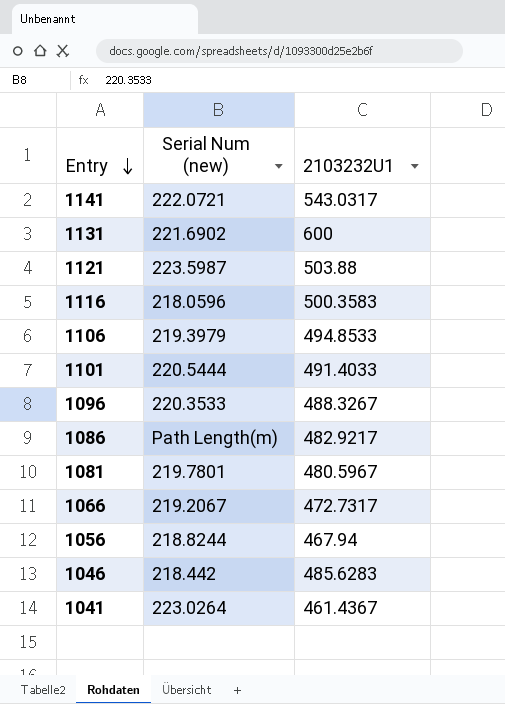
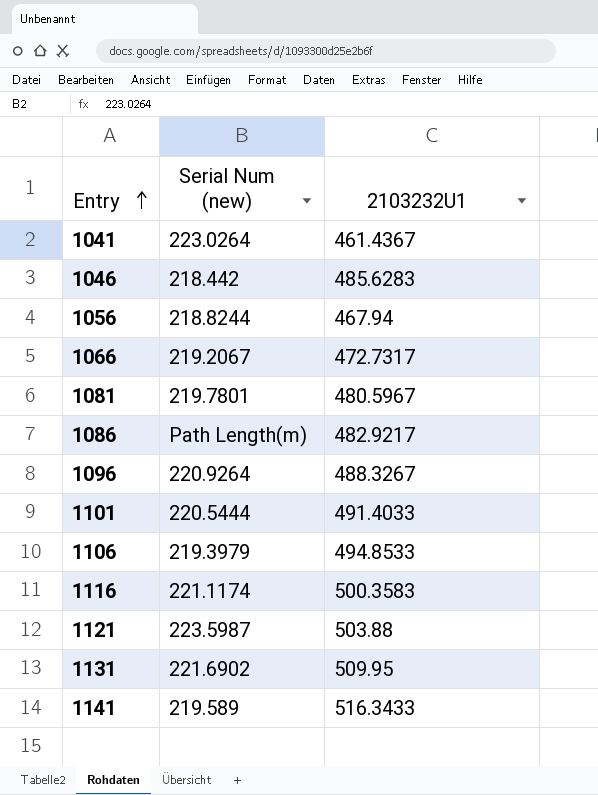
row order: Entry descending -> Entry ascending
1096 | Serial Num (new): 220.3533 -> 220.9264
1116 | Serial Num (new): 218.0596 -> 221.1174
1131 | 2103232U1: 600 -> 509.95
1141 | Serial Num (new): 222.0721 -> 219.589
1141 | 2103232U1: 543.0317 -> 516.3433

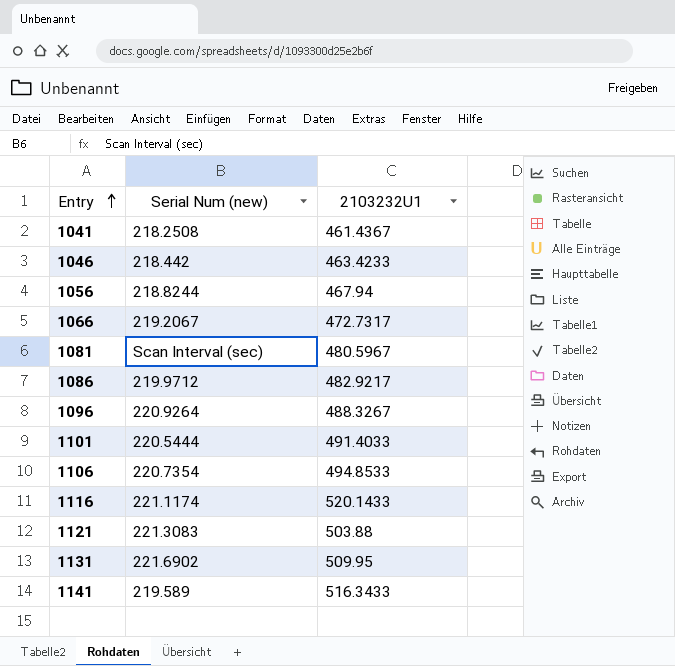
1041 | Serial Num (new): 223.0264 -> 218.2508
1046 | 2103232U1: 485.6283 -> 463.4233
1081 | Serial Num (new): 219.7801 -> Scan Interval (sec)
1086 | Serial Num (new): Path Length(m) -> 219.9712
1106 | Serial Num (new): 219.3979 -> 220.7354
1116 | 2103232U1: 500.3583 -> 520.1433
1121 | Serial Num (new): 223.5987 -> 221.3083

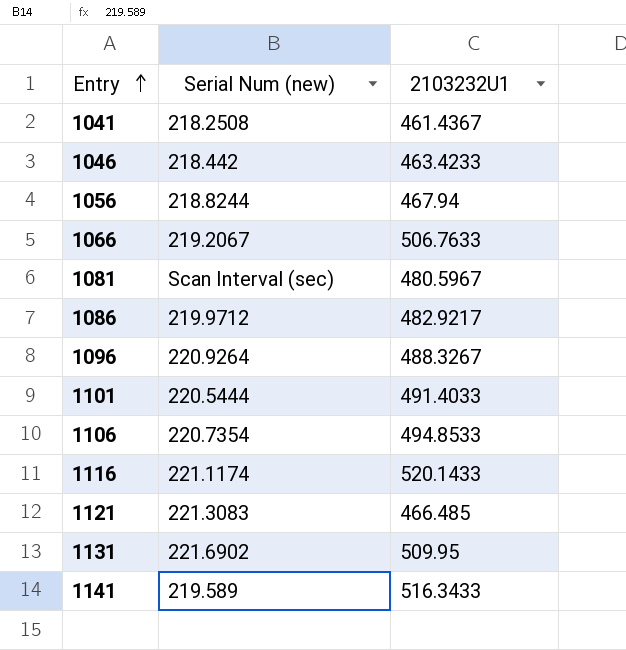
1066 | 2103232U1: 472.7317 -> 506.7633
1121 | 2103232U1: 503.88 -> 466.485

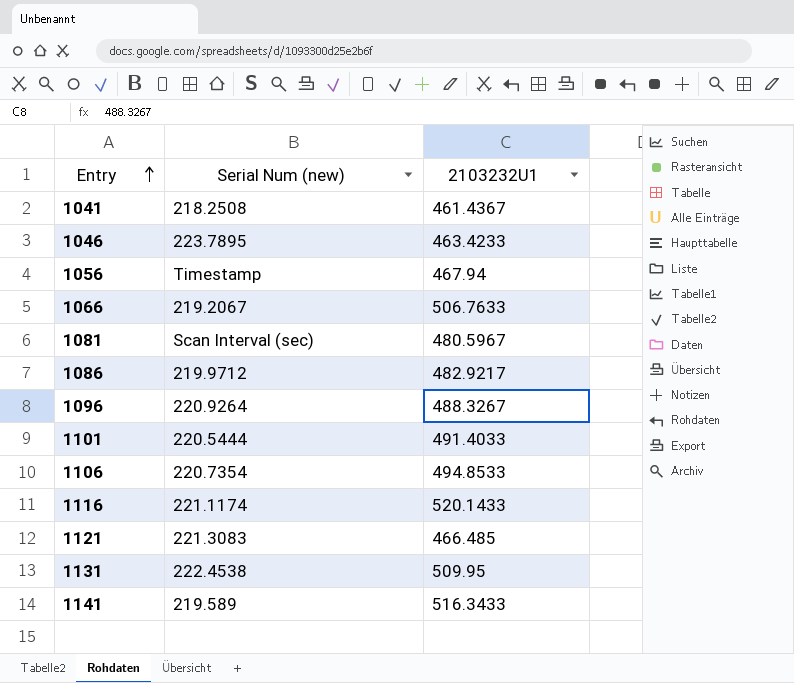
1046 | Serial Num (new): 218.442 -> 223.7895
1056 | Serial Num (new): 218.8244 -> Timestamp
1131 | Serial Num (new): 221.6902 -> 222.4538

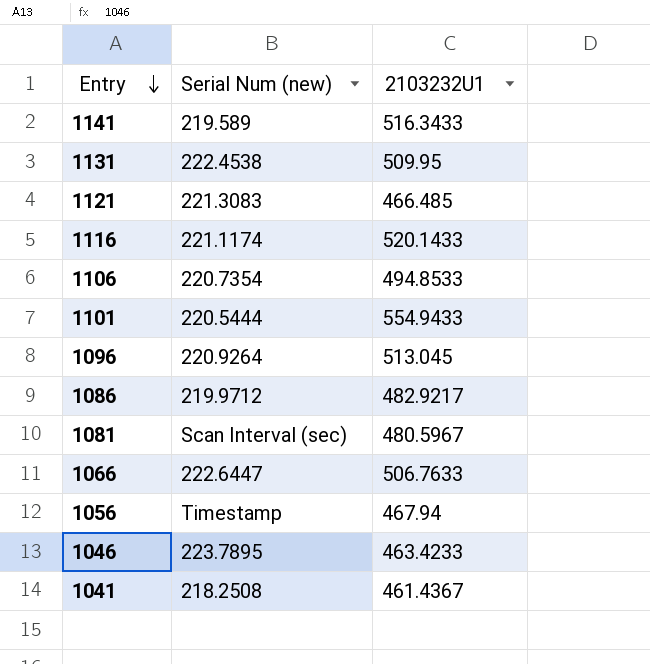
row order: Entry ascending -> Entry descending
1101 | 2103232U1: 491.4033 -> 554.9433
1096 | 2103232U1: 488.3267 -> 513.045
1066 | Serial Num (new): 219.2067 -> 222.6447

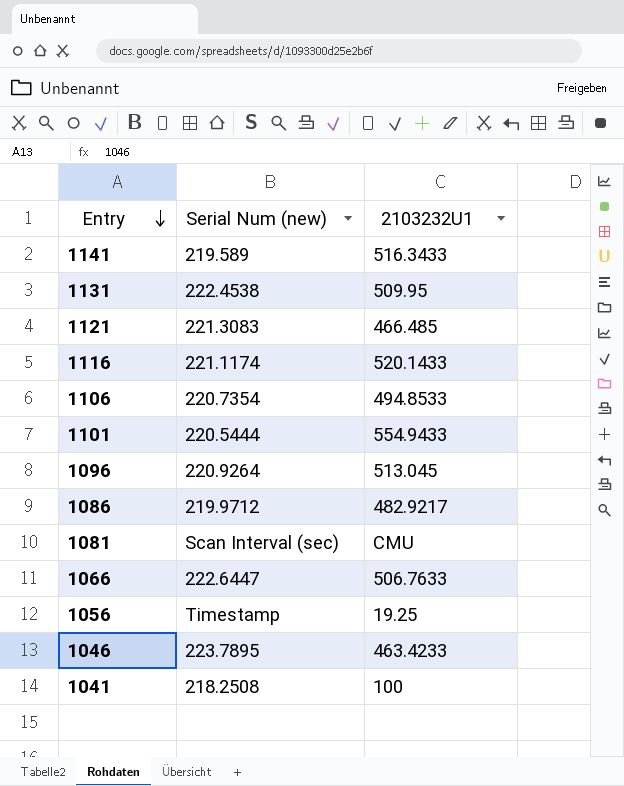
1081 | 2103232U1: 480.5967 -> CMU
1056 | 2103232U1: 467.94 -> 19.25
1041 | 2103232U1: 461.4367 -> 100

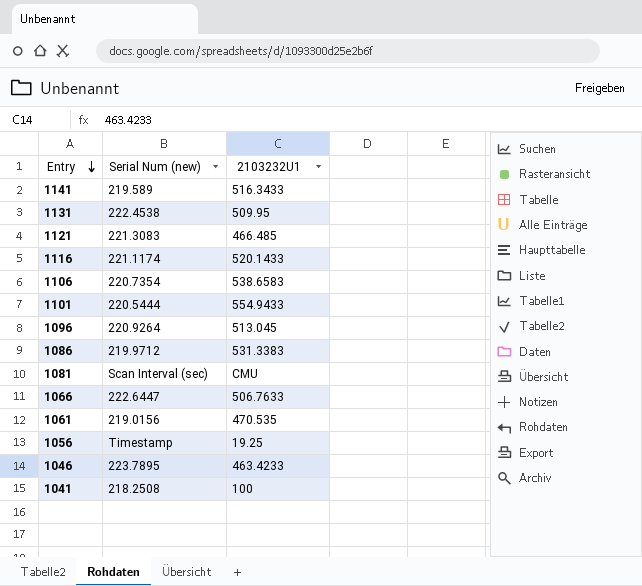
1106 | 2103232U1: 494.8533 -> 538.6583
1086 | 2103232U1: 482.9217 -> 531.3383
row 1061: none -> 219.0156 | 470.535

